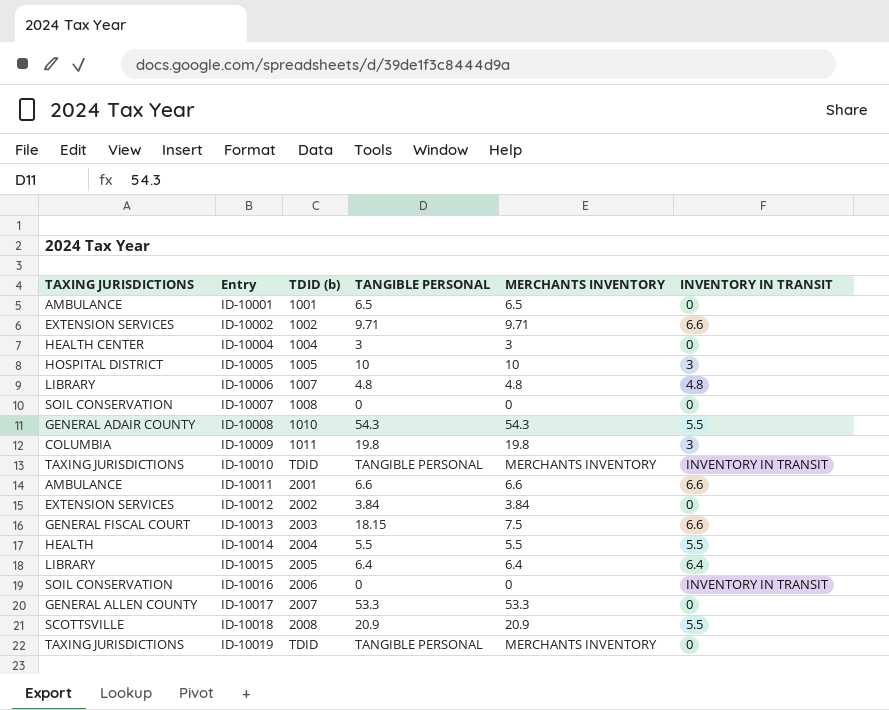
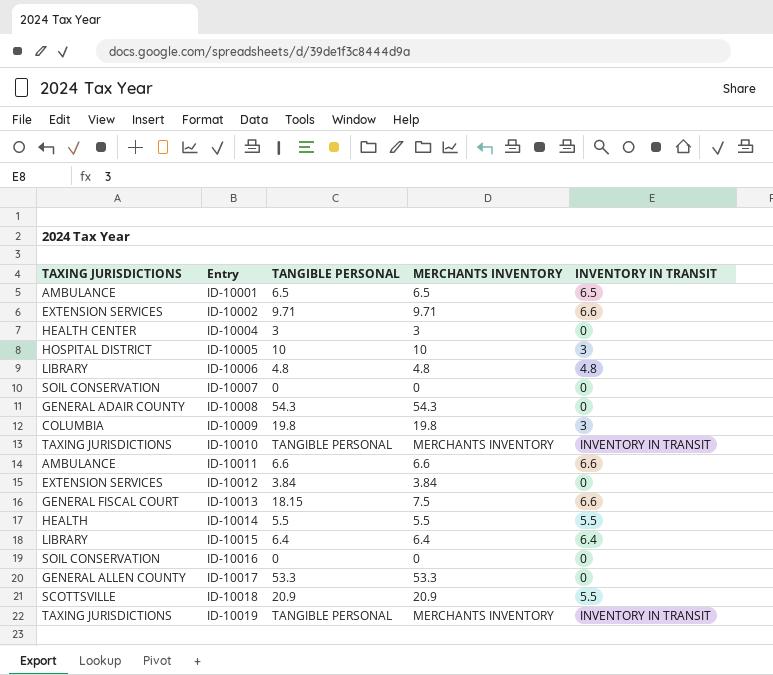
column TDID (b) | position: 3 -> none
ID-10001 | INVENTORY IN TRANSIT: 0 -> 6.5
ID-10008 | INVENTORY IN TRANSIT: 5.5 -> 0
ID-10016 | INVENTORY IN TRANSIT: INVENTORY IN TRANSIT -> 0
ID-10019 | INVENTORY IN TRANSIT: 0 -> INVENTORY IN TRANSIT

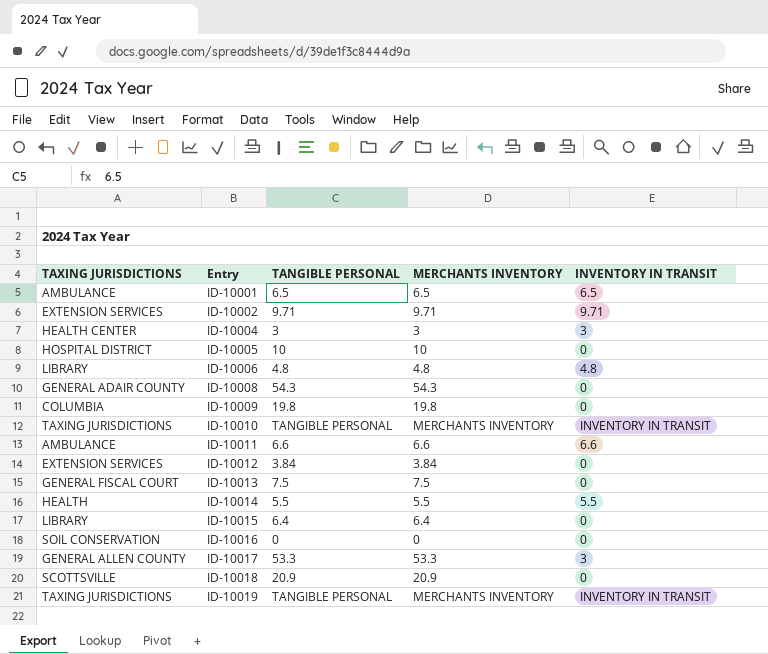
row ID-10007: SOIL CONSERVATION | 0 | 0 | 0 -> none
ID-10002 | INVENTORY IN TRANSIT: 6.6 -> 9.71
ID-10004 | INVENTORY IN TRANSIT: 0 -> 3
ID-10005 | INVENTORY IN TRANSIT: 3 -> 0
ID-10009 | INVENTORY IN TRANSIT: 3 -> 0
ID-10013 | TANGIBLE PERSONAL: 18.15 -> 7.5
ID-10013 | INVENTORY IN TRANSIT: 6.6 -> 0
ID-10015 | INVENTORY IN TRANSIT: 6.4 -> 0
ID-10017 | INVENTORY IN TRANSIT: 0 -> 3
ID-10018 | INVENTORY IN TRANSIT: 5.5 -> 0

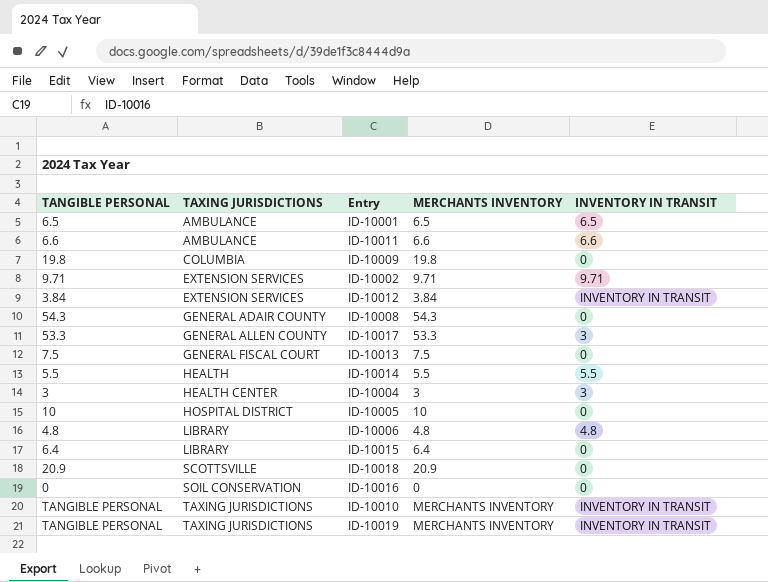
row order: Entry ascending -> TAXING JURISDICTIONS ascending
column TANGIBLE PERSONAL | position: 3 -> 1
ID-10012 | INVENTORY IN TRANSIT: 0 -> INVENTORY IN TRANSIT

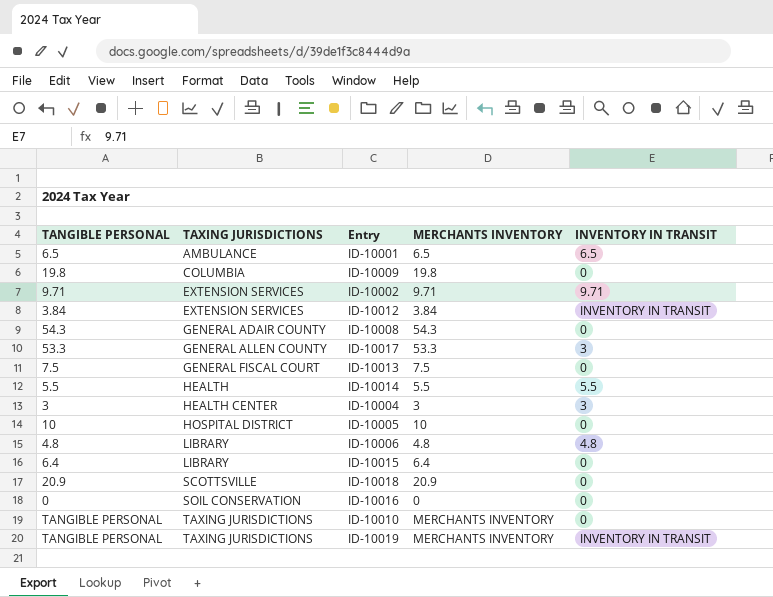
row ID-10011: 6.6 | AMBULANCE | 6.6 | 6.6 -> none
ID-10010 | INVENTORY IN TRANSIT: INVENTORY IN TRANSIT -> 0

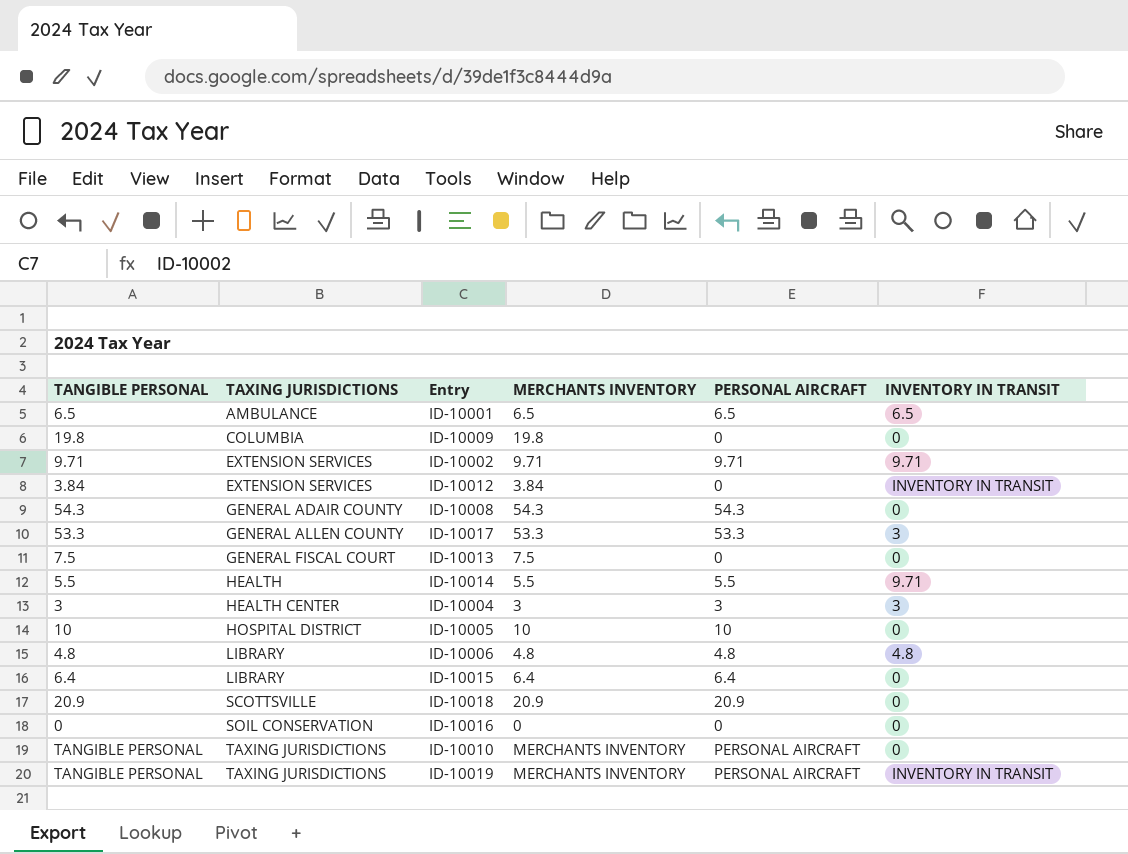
column PERSONAL AIRCRAFT | position: none -> 5
ID-10014 | INVENTORY IN TRANSIT: 5.5 -> 9.71

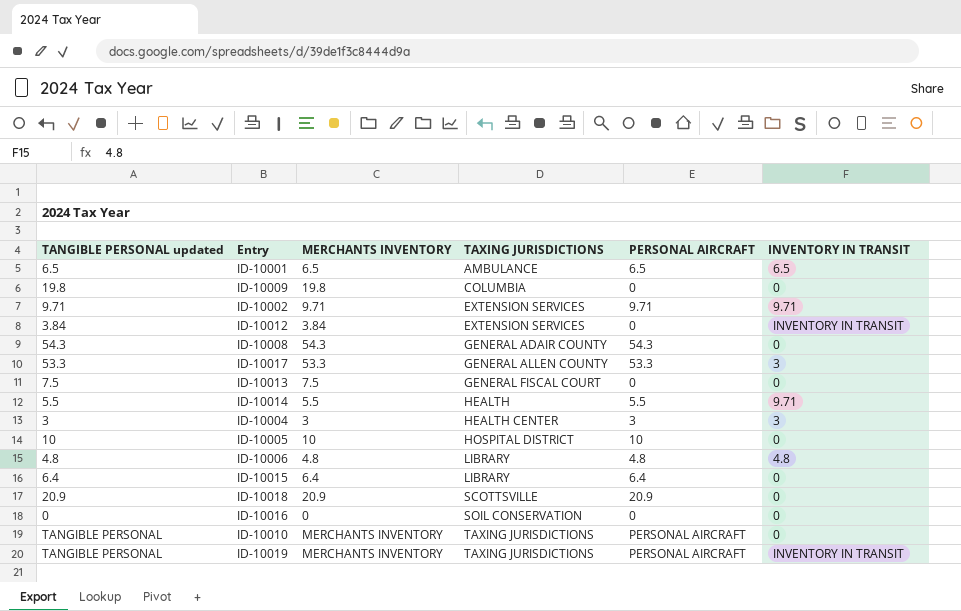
column name: TANGIBLE PERSONAL -> TANGIBLE PERSONAL updated
column TAXING JURISDICTIONS | position: 2 -> 4

